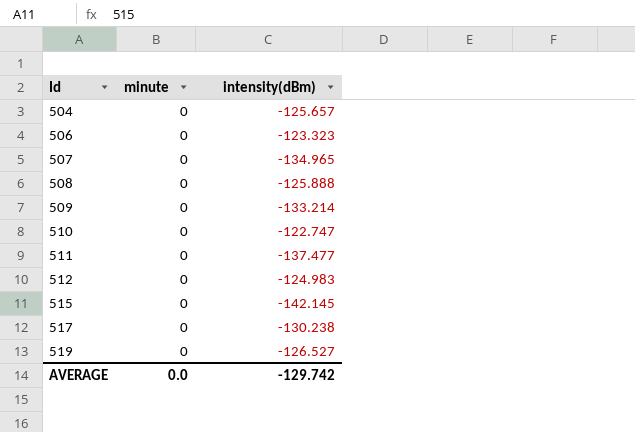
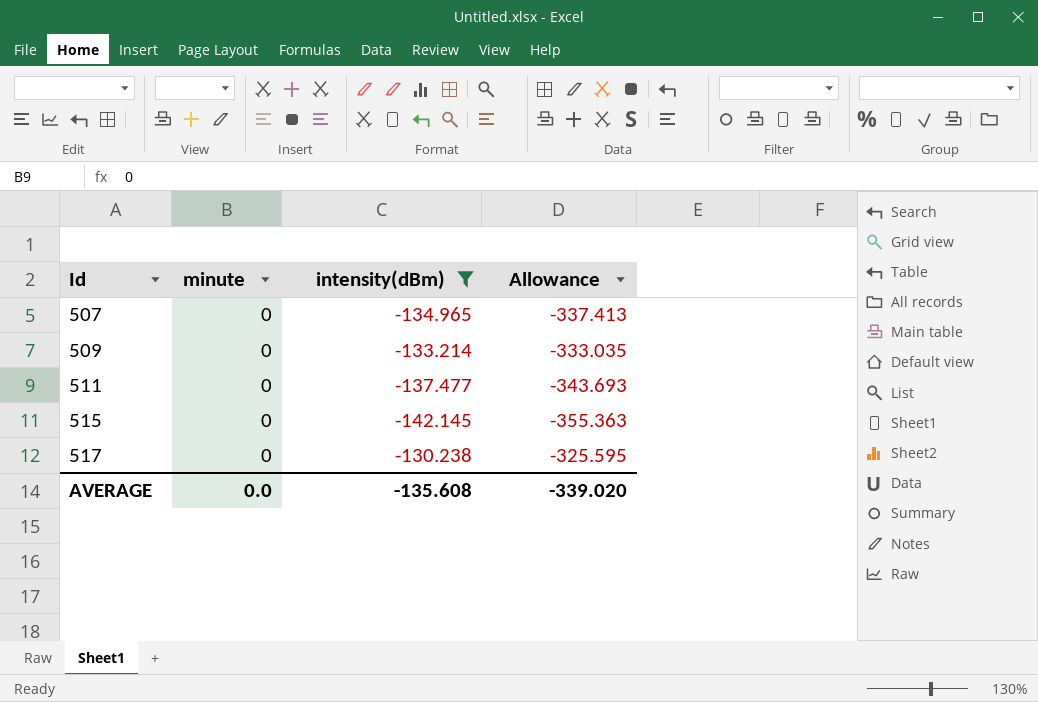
filter: none -> intensity(dBm) <= -130.238
column Allowance | formula: none -> [intensity(dBm)] * 2.5
AVERAGE | intensity(dBm): -129.742 -> -135.608

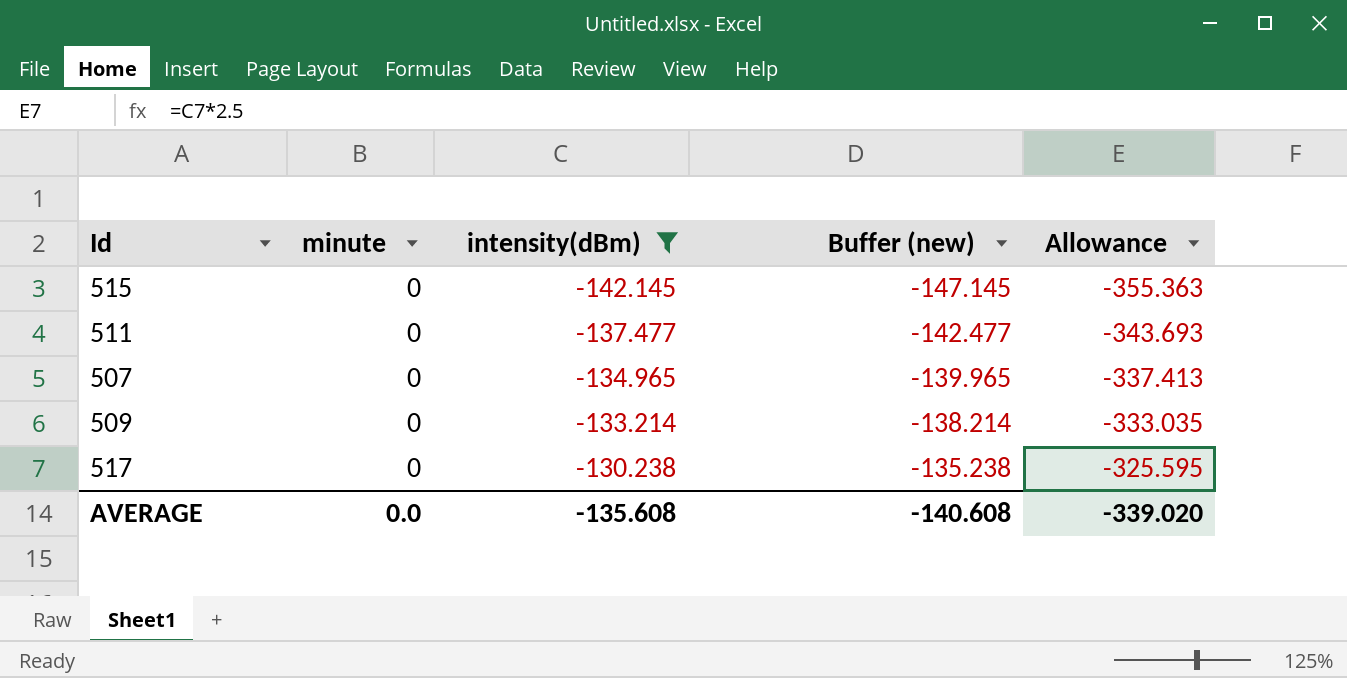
row order: Id ascending -> intensity(dBm) ascending
column Buffer (new) | formula: none -> [intensity(dBm)] - 5

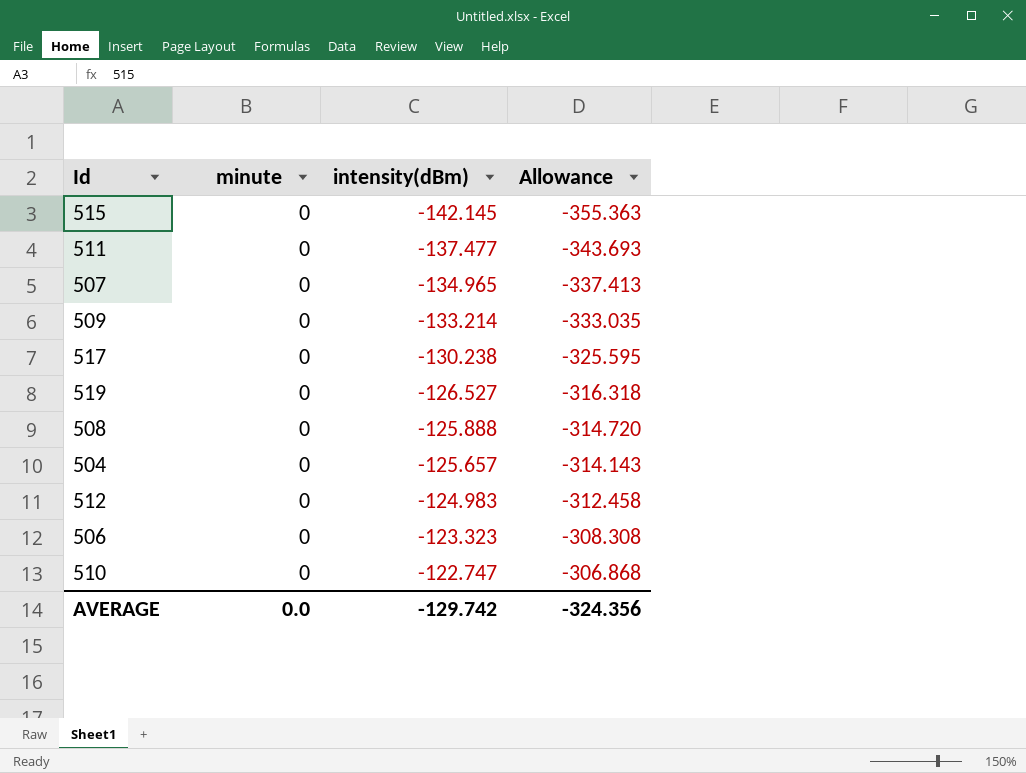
filter: intensity(dBm) <= -130.238 -> none
column Buffer (new) | formula: [intensity(dBm)] - 5 -> none
AVERAGE | intensity(dBm): -135.608 -> -129.742
AVERAGE | Allowance: -339.020 -> -324.356

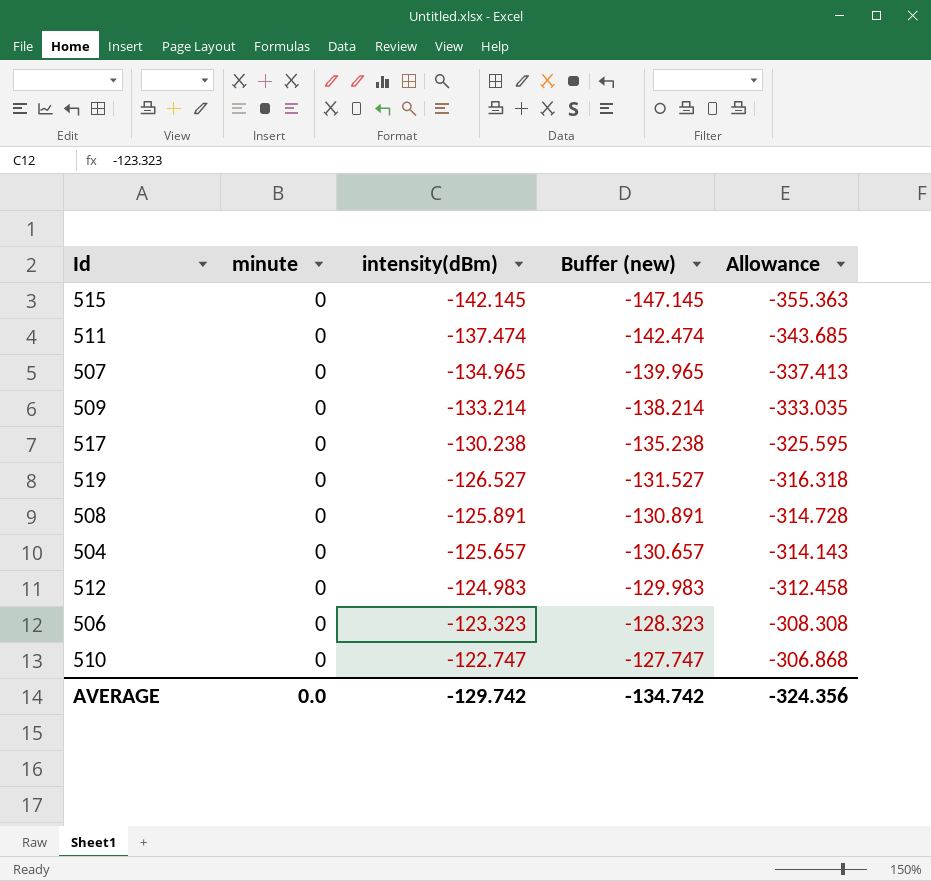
column Buffer (new) | formula: none -> [intensity(dBm)] - 5
511 | intensity(dBm): -137.477 -> -137.474
511 | Allowance: -343.693 -> -343.685
508 | intensity(dBm): -125.888 -> -125.891
508 | Allowance: -314.720 -> -314.728

